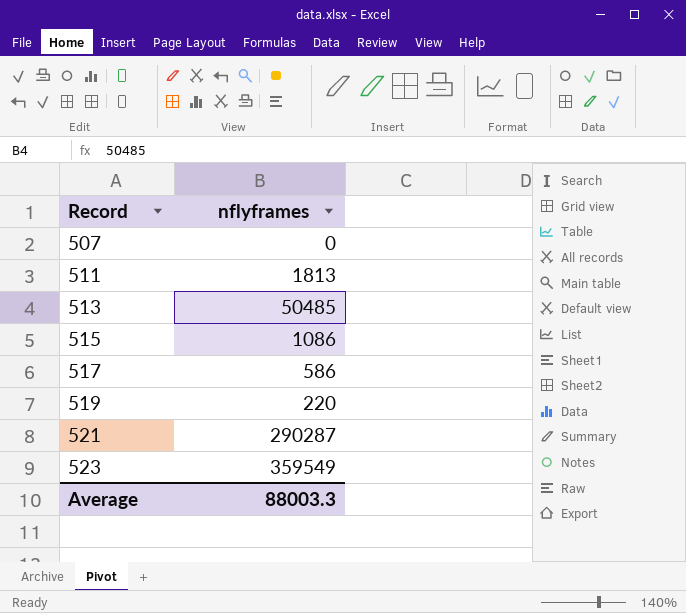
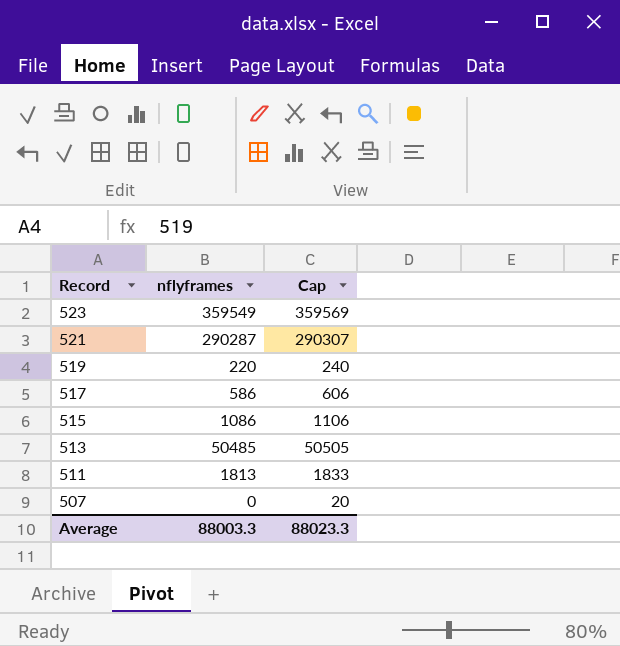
row order: Record ascending -> Record descending
column Cap | formula: none -> [nflyframes] + 20

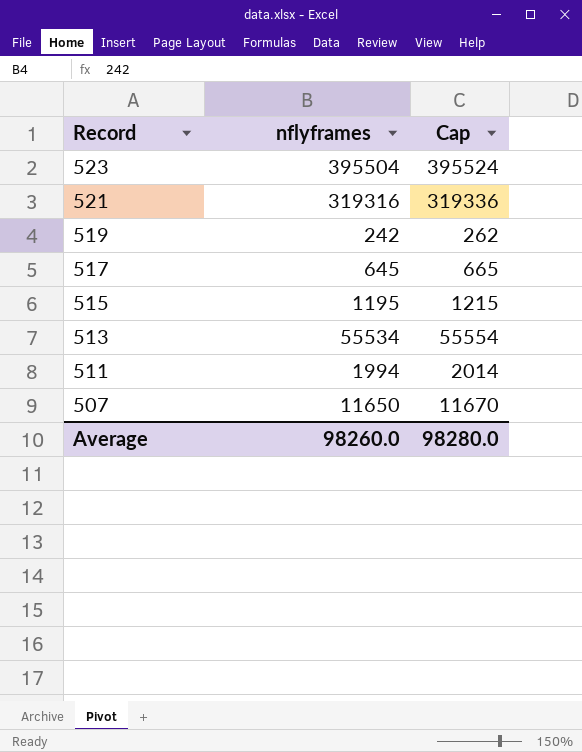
523 | nflyframes: 359549 -> 395504
523 | Cap: 359569 -> 395524
521 | nflyframes: 290287 -> 319316
521 | Cap: 290307 -> 319336
519 | nflyframes: 220 -> 242
519 | Cap: 240 -> 262
517 | nflyframes: 586 -> 645
517 | Cap: 606 -> 665
515 | nflyframes: 1086 -> 1195
515 | Cap: 1106 -> 1215
513 | nflyframes: 50485 -> 55534
513 | Cap: 50505 -> 55554
511 | nflyframes: 1813 -> 1994
511 | Cap: 1833 -> 2014
507 | nflyframes: 0 -> 11650
507 | Cap: 20 -> 11670
Average | nflyframes: 88003.3 -> 98260.0
Average | Cap: 88023.3 -> 98280.0

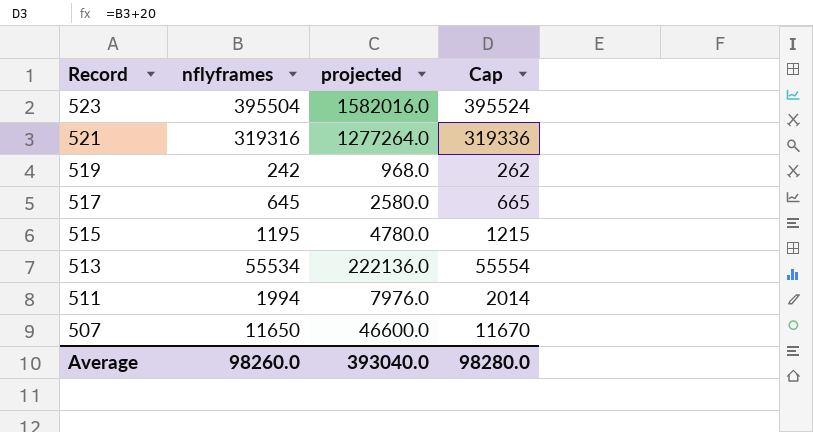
column projected | formula: none -> [nflyframes] * 4

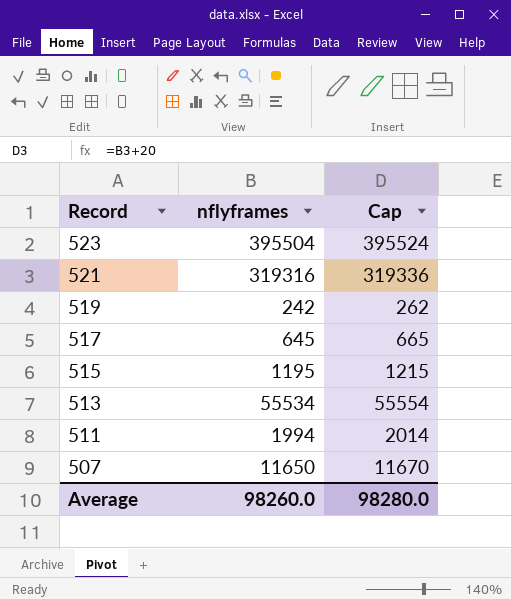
column projected | formula: [nflyframes] * 4 -> none

